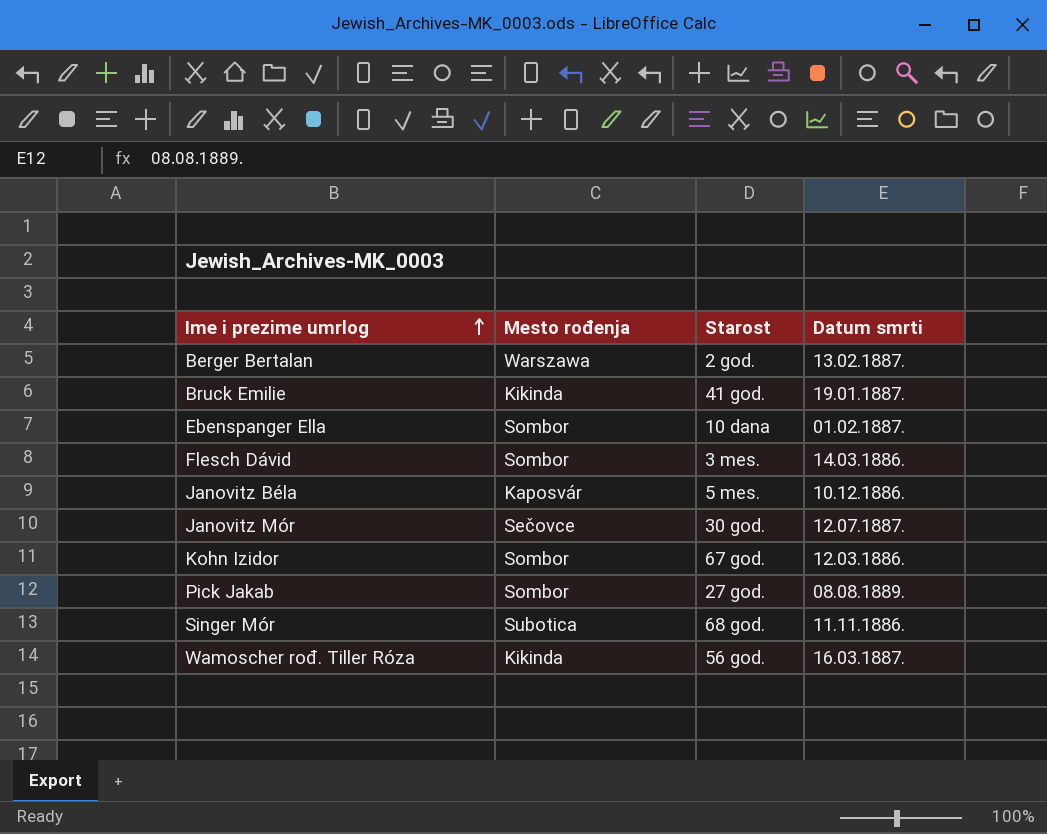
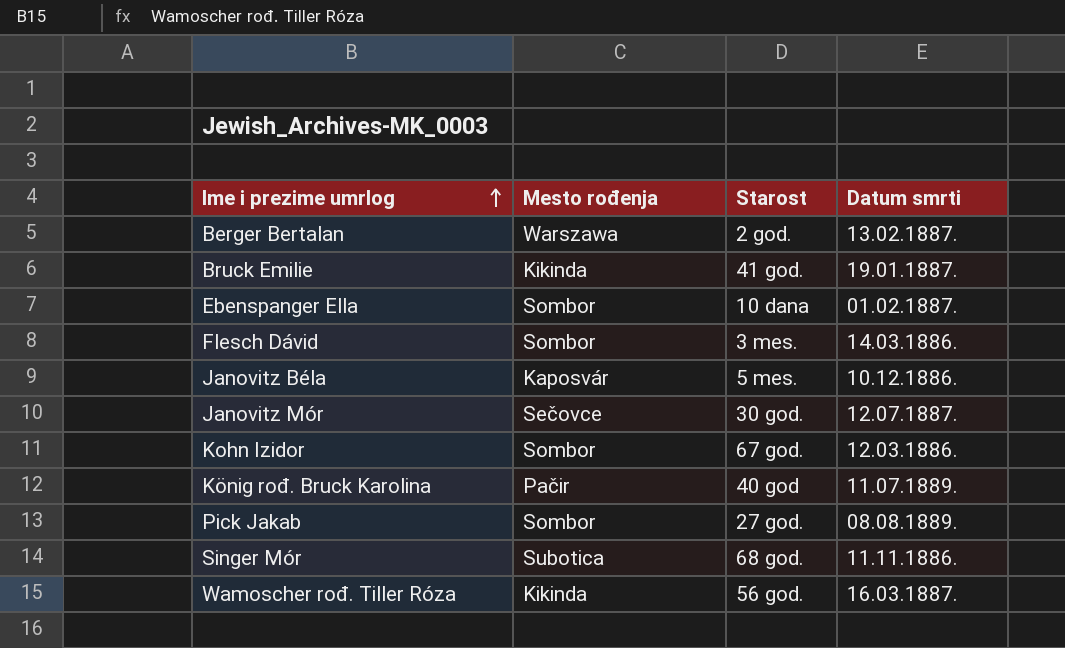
row König rođ. Bruck Karolina: none -> Pačir | 40 god | 11.07.1889.

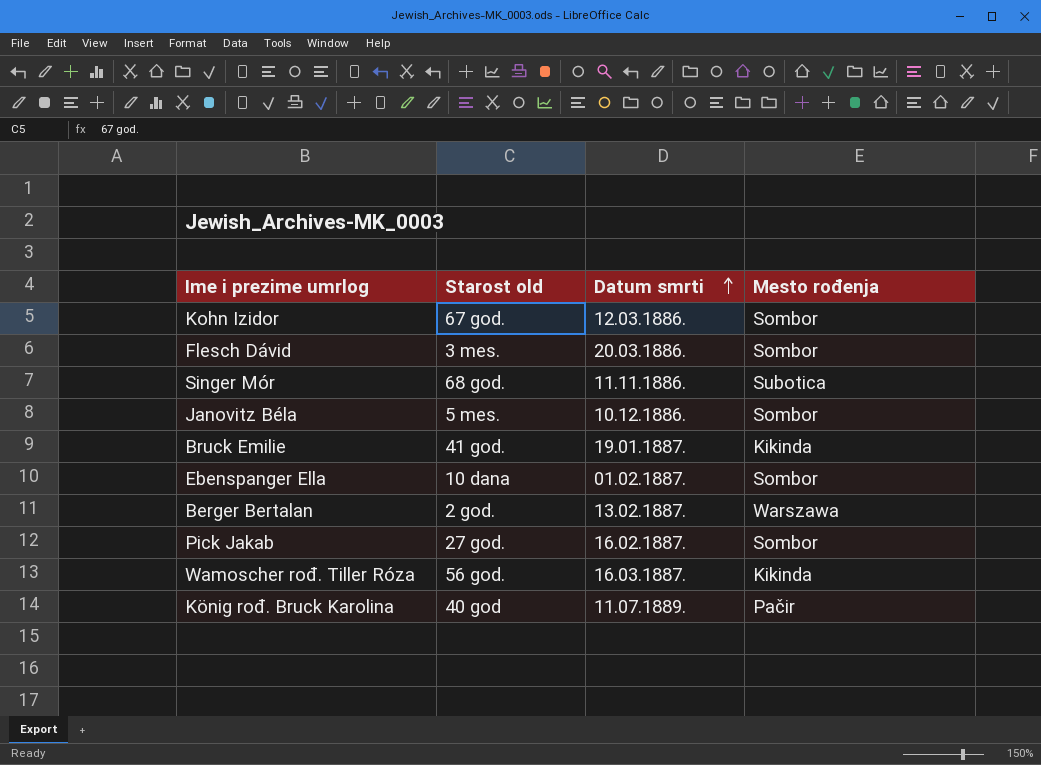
row order: Ime i prezime umrlog ascending -> Datum smrti ascending
column name: Starost -> Starost old
column Mesto rođenja | position: 2 -> 4
row Janovitz Mór: Sečovce | 30 god. | 12.07.1887. -> none
Flesch Dávid | Datum smrti: 14.03.1886. -> 20.03.1886.
Janovitz Béla | Mesto rođenja: Kaposvár -> Sombor
Pick Jakab | Datum smrti: 08.08.1889. -> 16.02.1887.

